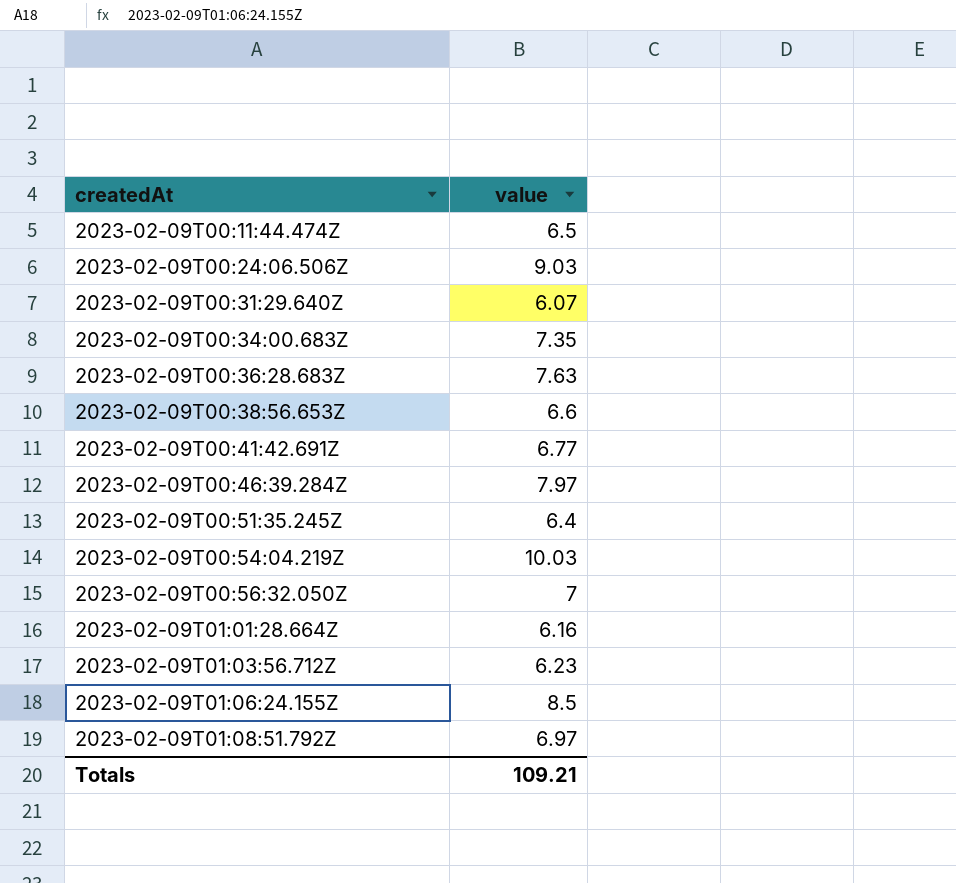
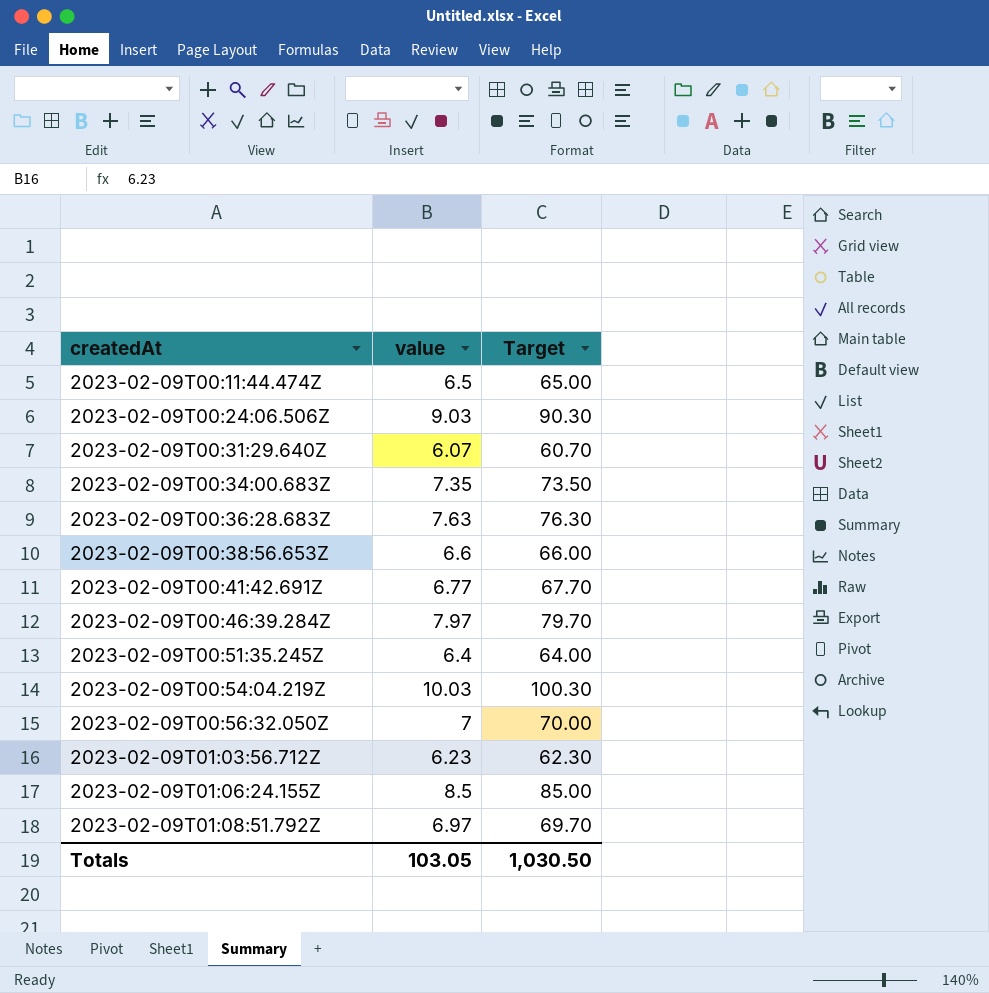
column Target | formula: none -> [value] * 10
row 2023-02-09T01:01:28.664Z: 6.16 -> none
Totals | value: 109.21 -> 103.05

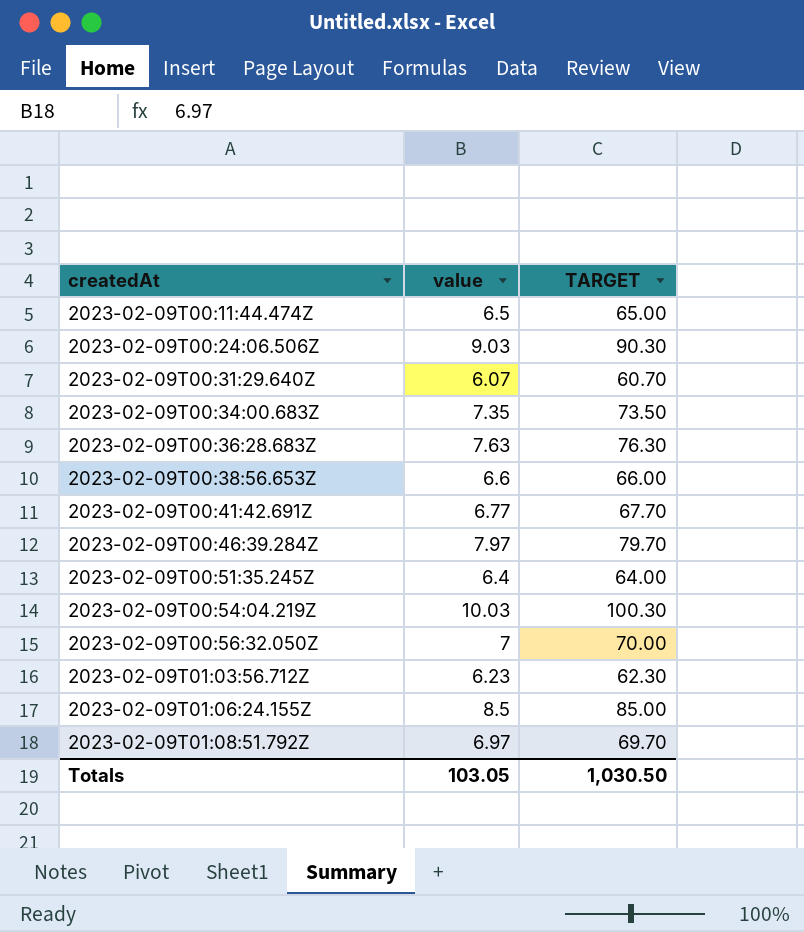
column name: Target -> TARGET

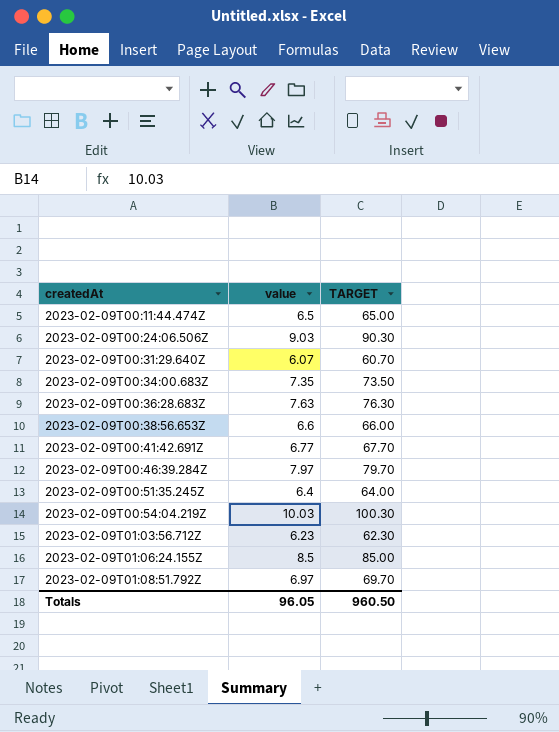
row 2023-02-09T00:56:32.050Z: 7 | 70.00 -> none
Totals | value: 103.05 -> 96.05
Totals | TARGET: 1,030.50 -> 960.50

